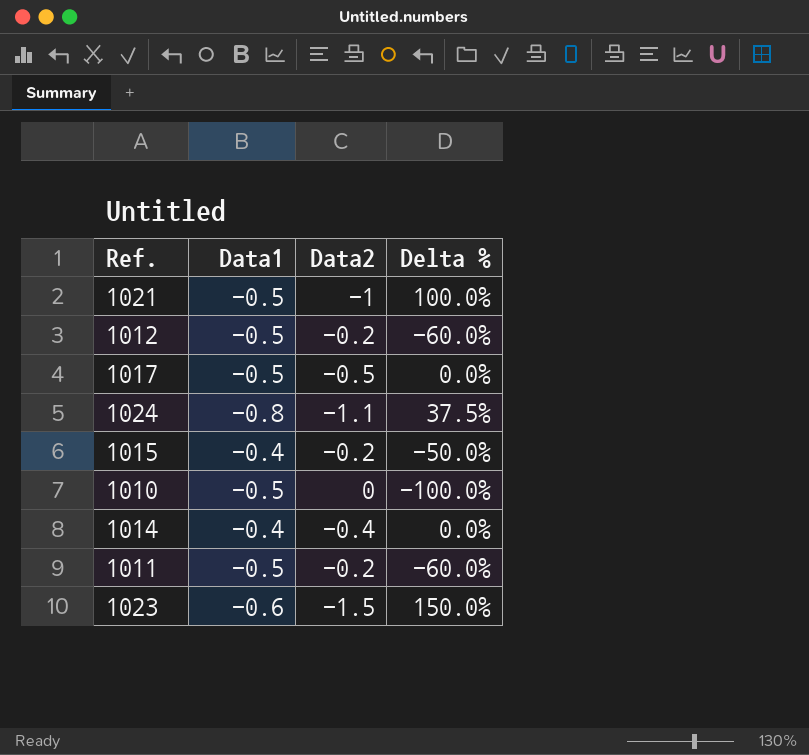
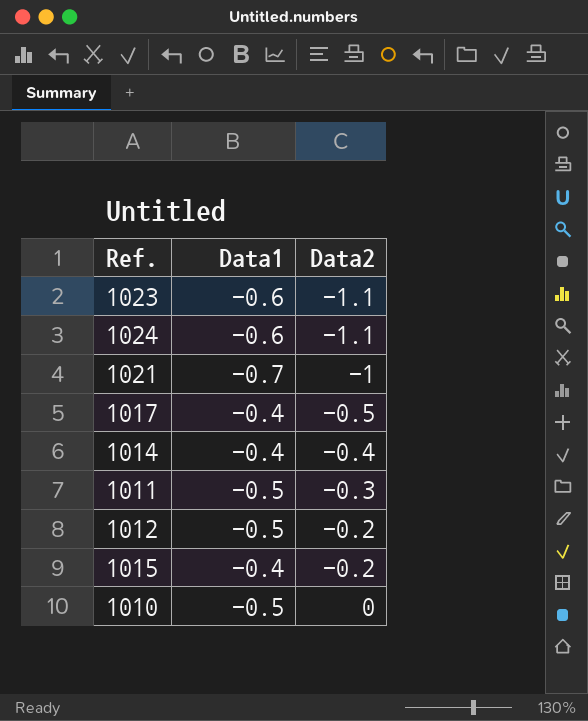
row order: none -> Data2 ascending
column Delta % | formula: ([Data2] - [Data1]) / [Data1] -> none
1023 | Data2: -1.5 -> -1.1
1024 | Data1: -0.8 -> -0.6
1021 | Data1: -0.5 -> -0.7
1017 | Data1: -0.5 -> -0.4
1011 | Data2: -0.2 -> -0.3

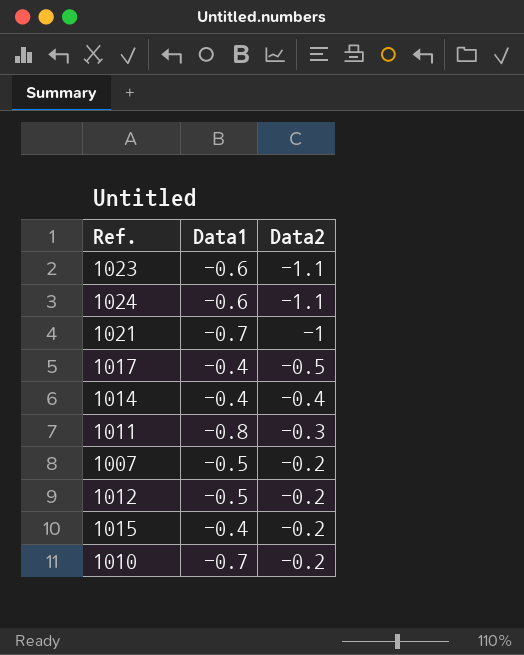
1011 | Data1: -0.5 -> -0.8
row 1007: none -> -0.5 | -0.2
1010 | Data1: -0.5 -> -0.7
1010 | Data2: 0 -> -0.2

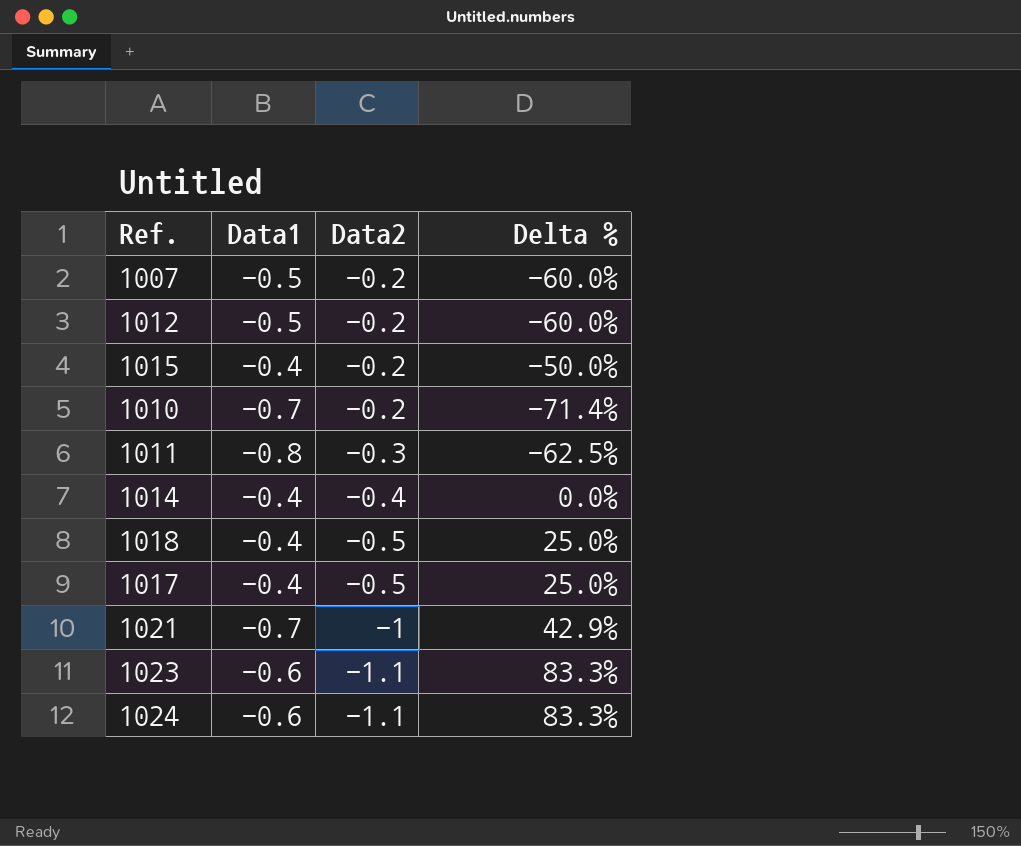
row order: Data2 ascending -> Data2 descending
column Delta % | formula: none -> ([Data2] - [Data1]) / [Data1]
row 1018: none -> -0.4 | -0.5 | 25.0%

